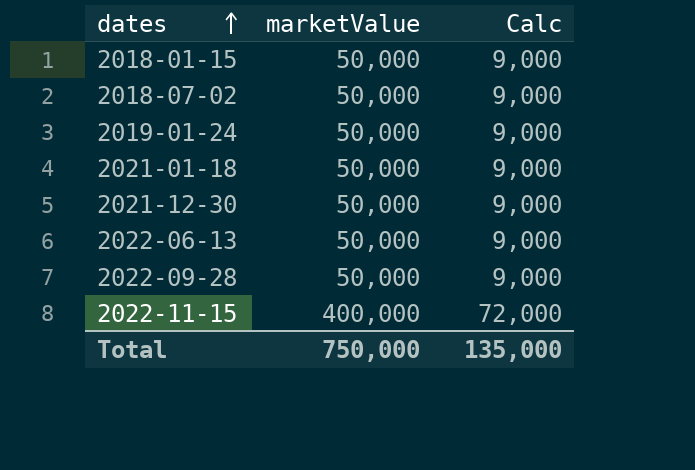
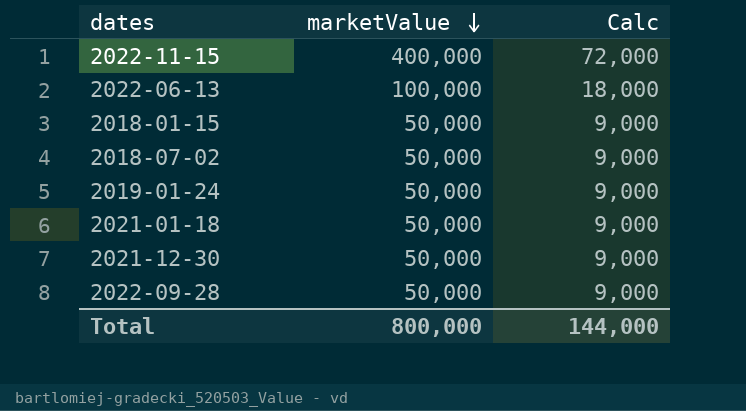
row order: dates ascending -> marketValue descending
2022-06-13 | marketValue: 50,000 -> 100,000
2022-06-13 | Calc: 9,000 -> 18,000
Total | marketValue: 750,000 -> 800,000
Total | Calc: 135,000 -> 144,000

